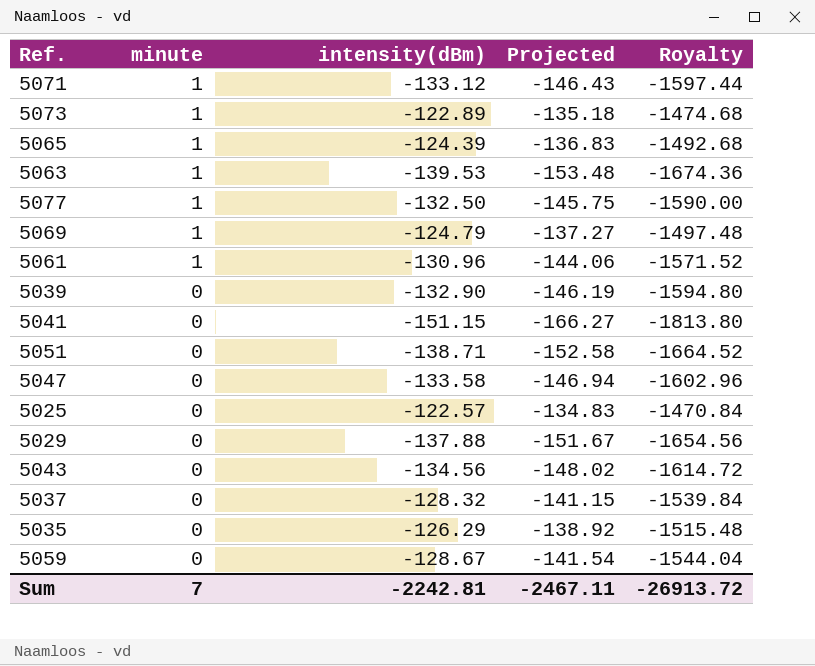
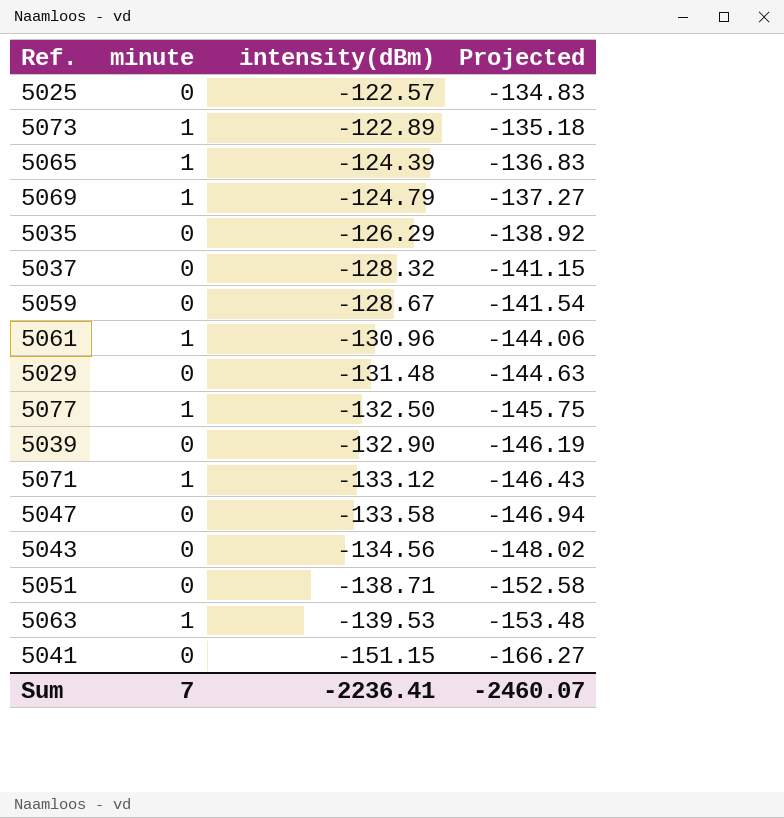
row order: minute descending -> intensity(dBm) descending
column Royalty | formula: [intensity(dBm)] * 12 -> none
5029 | intensity(dBm): -137.88 -> -131.48
5029 | Projected: -151.67 -> -144.63
Sum | intensity(dBm): -2242.81 -> -2236.41
Sum | Projected: -2467.11 -> -2460.07

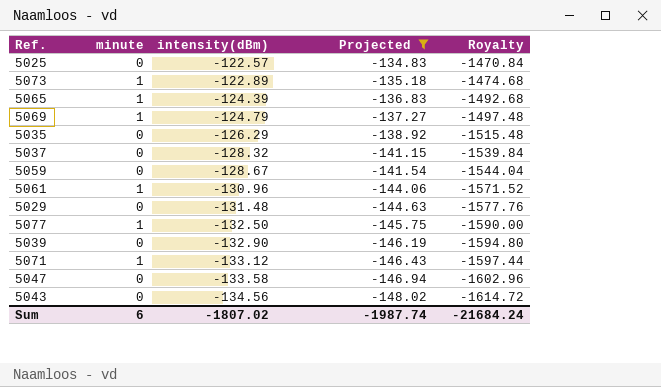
filter: none -> Projected >= -148.02
column Royalty | formula: none -> [intensity(dBm)] * 12
Sum | minute: 7 -> 6
Sum | intensity(dBm): -2236.41 -> -1807.02
Sum | Projected: -2460.07 -> -1987.74

